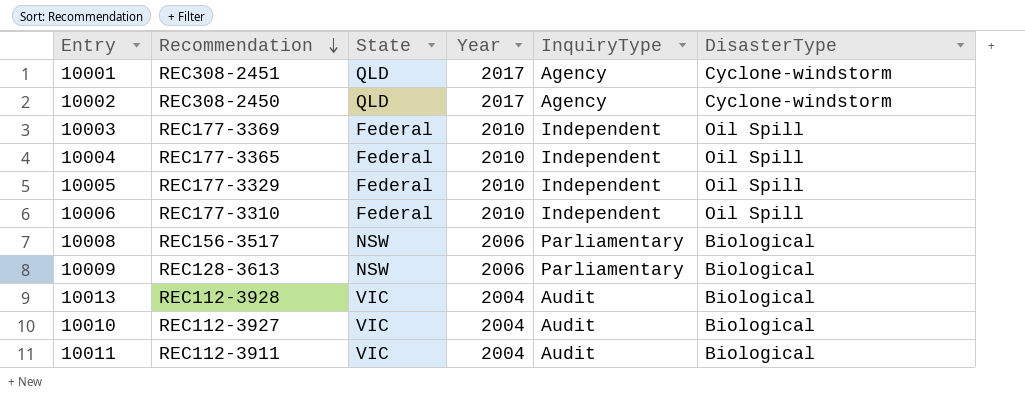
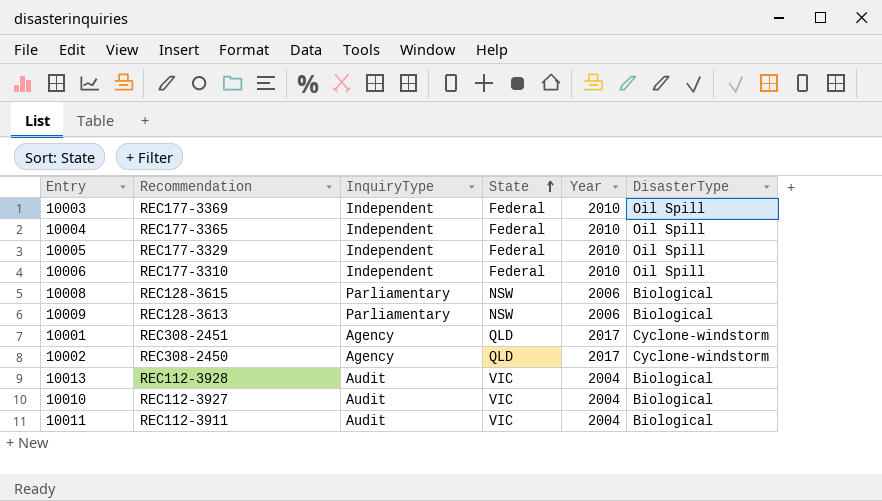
row order: Recommendation descending -> State ascending
column InquiryType | position: 5 -> 3
10008 | Recommendation: REC156-3517 -> REC128-3615

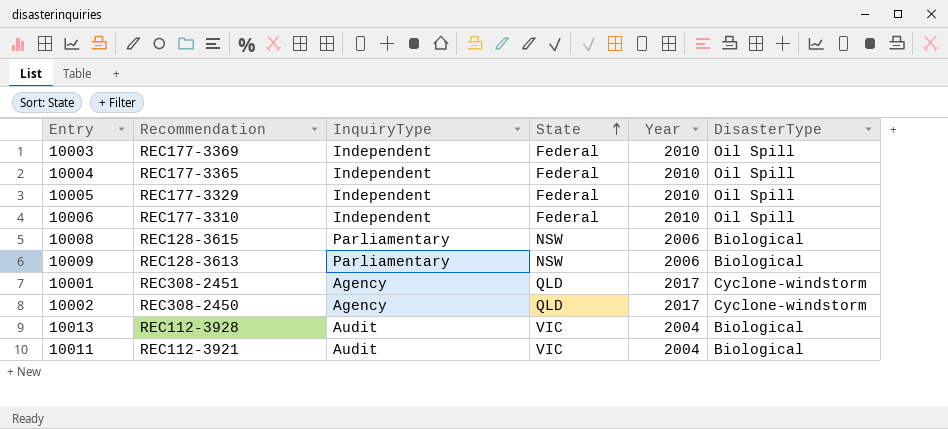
row 10010: REC112-3927 | Audit | VIC | 2004 | Biological -> none
10011 | Recommendation: REC112-3911 -> REC112-3921

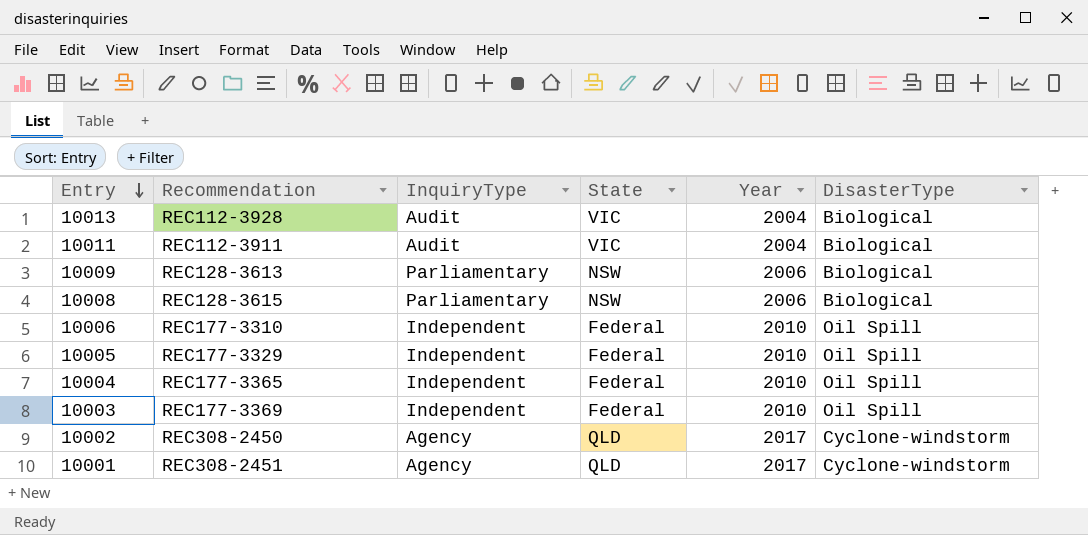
row order: State ascending -> Entry descending
10011 | Recommendation: REC112-3921 -> REC112-3911

